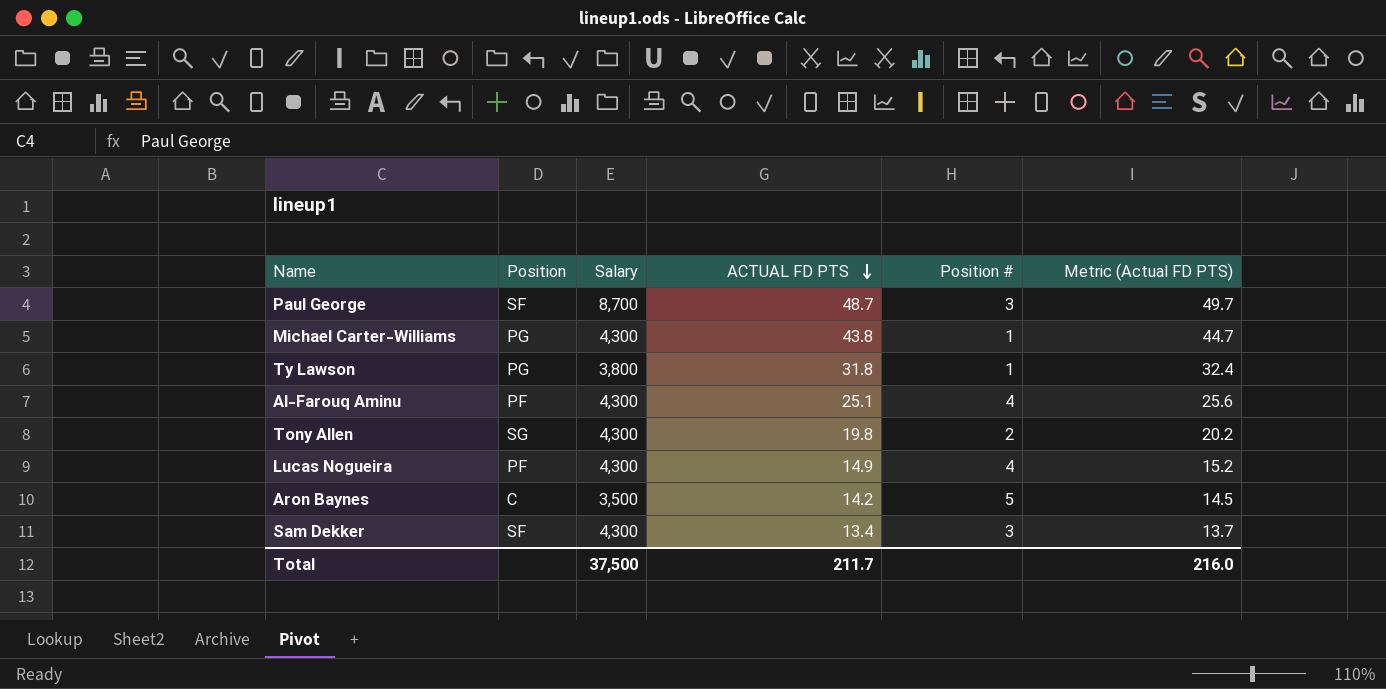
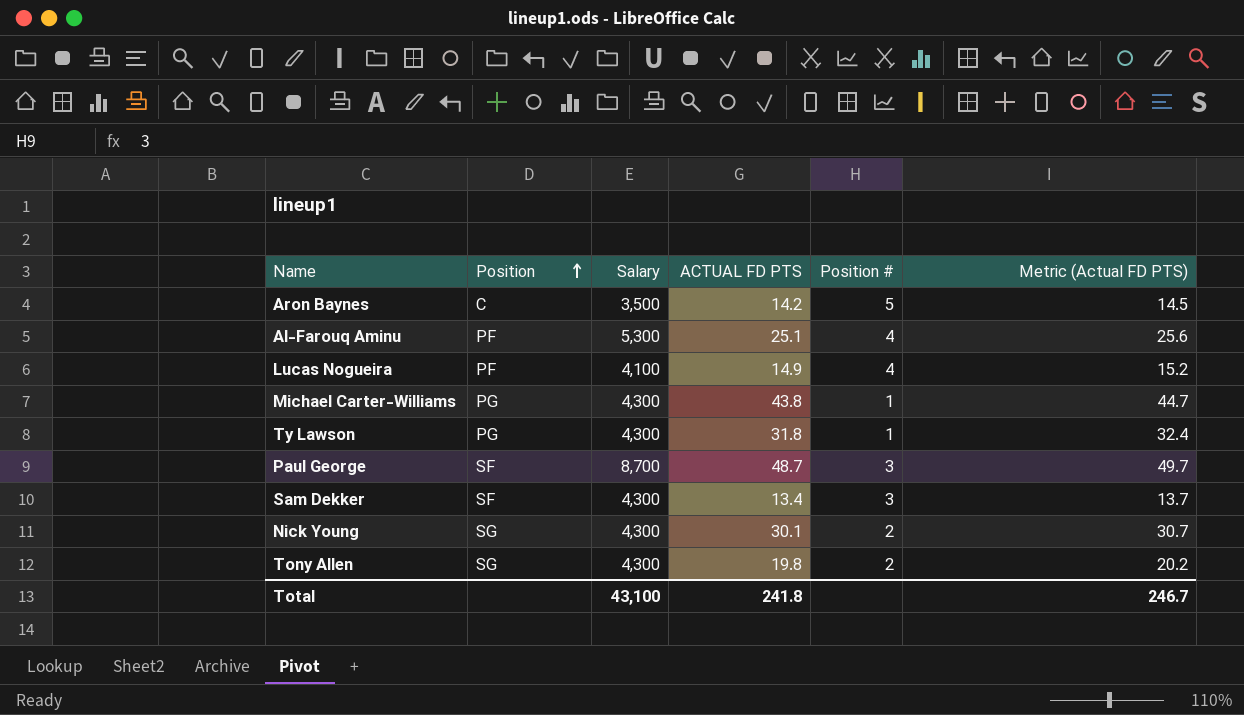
row order: ACTUAL FD PTS descending -> Position ascending
Al-Farouq Aminu | Salary: 4,300 -> 5,300
Lucas Nogueira | Salary: 4,300 -> 4,100
Ty Lawson | Salary: 3,800 -> 4,300
row Nick Young: none -> SG | 4,300 | 30.1 | 2 | 30.7
Total | Salary: 37,500 -> 43,100
Total | ACTUAL FD PTS: 211.7 -> 241.8
Total | Metric (Actual FD PTS): 216.0 -> 246.7

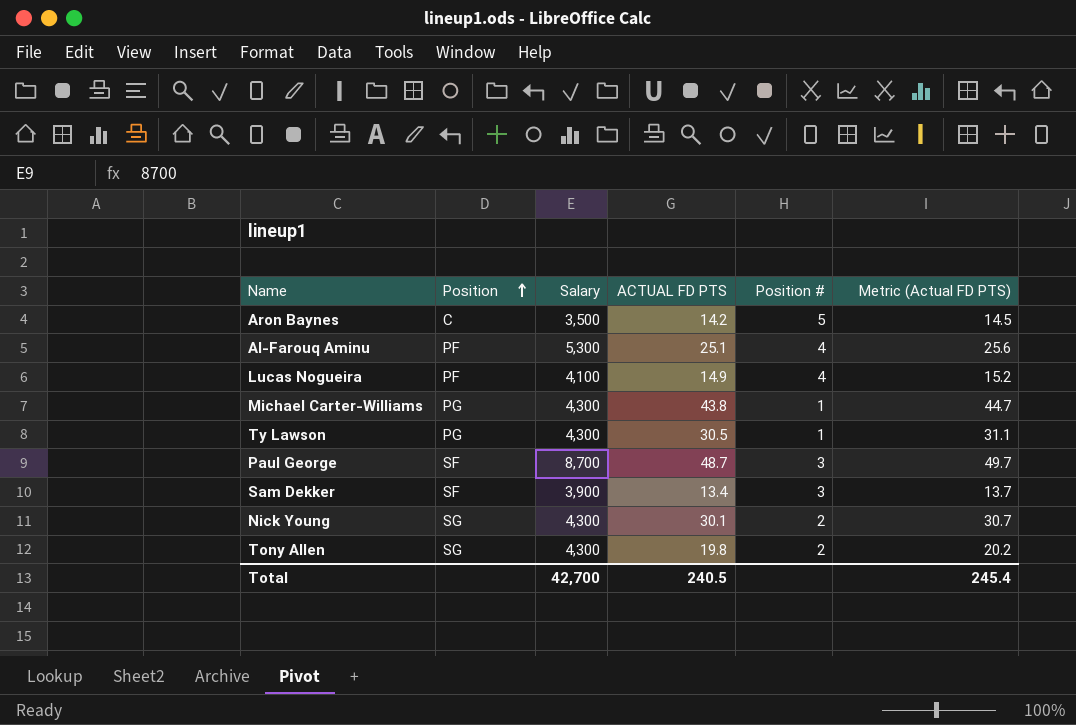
Ty Lawson | ACTUAL FD PTS: 31.8 -> 30.5
Ty Lawson | Metric (Actual FD PTS): 32.4 -> 31.1
Sam Dekker | Salary: 4,300 -> 3,900
Total | Salary: 43,100 -> 42,700
Total | ACTUAL FD PTS: 241.8 -> 240.5
Total | Metric (Actual FD PTS): 246.7 -> 245.4

